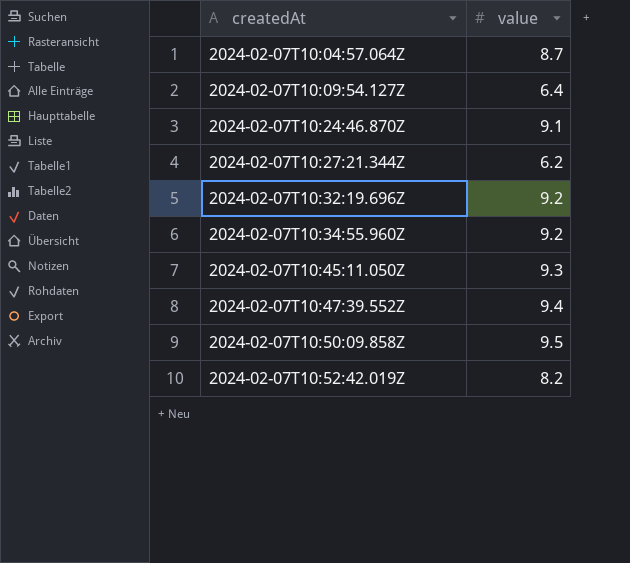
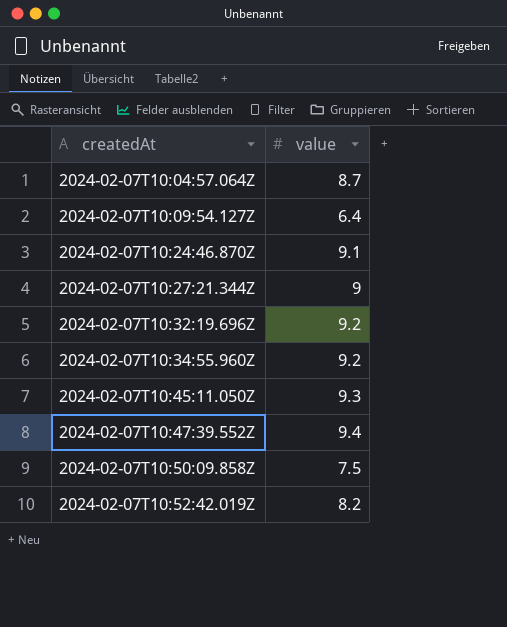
2024-02-07T10:27:21.344Z | value: 6.2 -> 9
2024-02-07T10:50:09.858Z | value: 9.5 -> 7.5

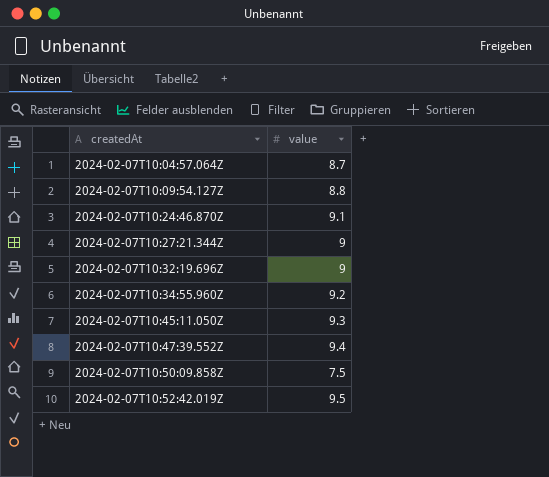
2024-02-07T10:09:54.127Z | value: 6.4 -> 8.8
2024-02-07T10:32:19.696Z | value: 9.2 -> 9
2024-02-07T10:52:42.019Z | value: 8.2 -> 9.5

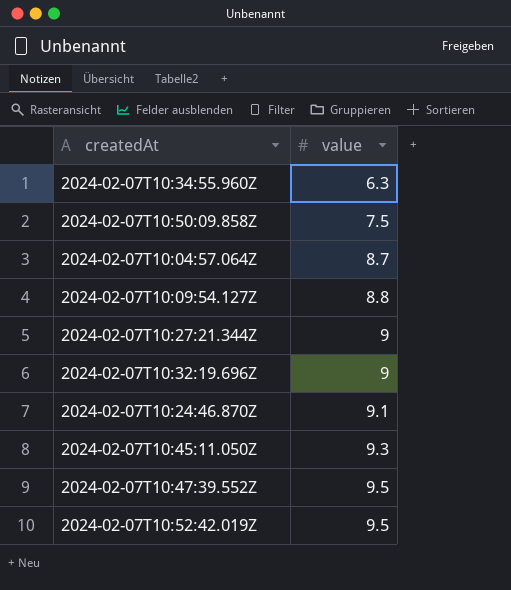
row order: createdAt ascending -> value ascending
2024-02-07T10:34:55.960Z | value: 9.2 -> 6.3
2024-02-07T10:47:39.552Z | value: 9.4 -> 9.5

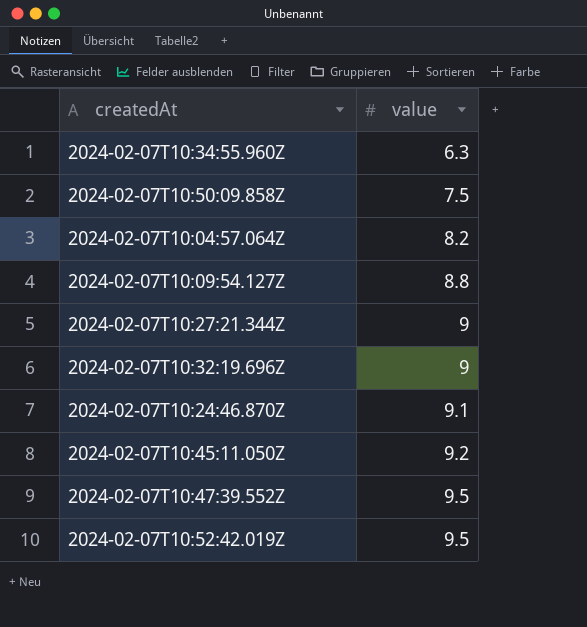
2024-02-07T10:04:57.064Z | value: 8.7 -> 8.2
2024-02-07T10:45:11.050Z | value: 9.3 -> 9.2

